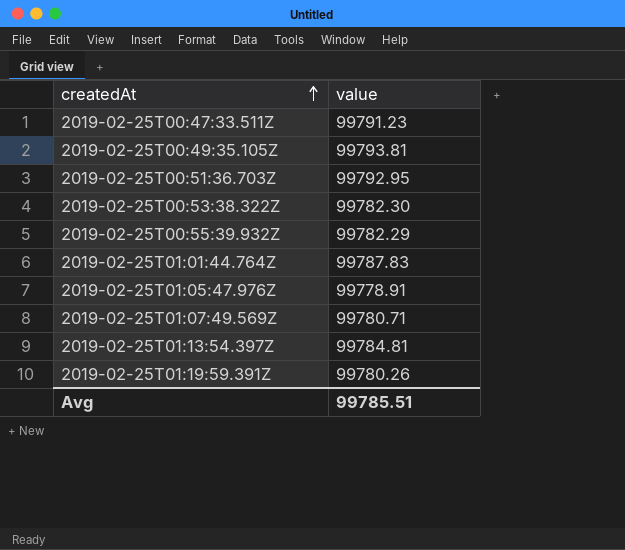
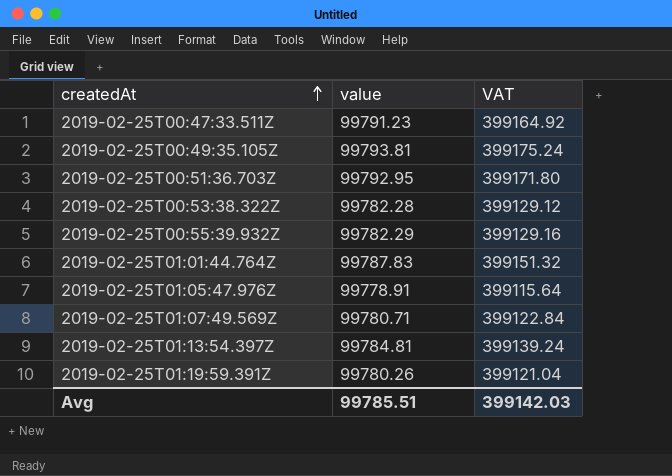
column VAT | formula: none -> [value] * 4
2019-02-25T00:53:38.322Z | value: 99782.30 -> 99782.28

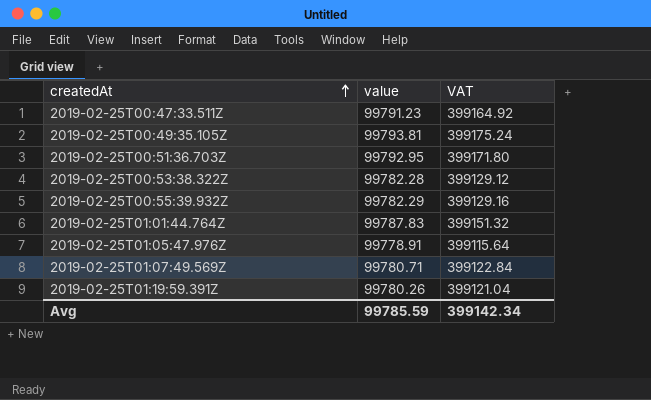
row 2019-02-25T01:13:54.397Z: 99784.81 | 399139.24 -> none
Avg | value: 99785.51 -> 99785.59
Avg | VAT: 399142.03 -> 399142.34

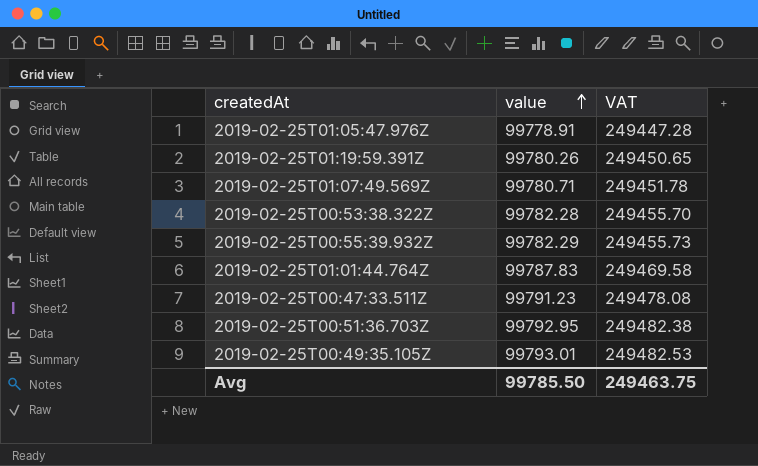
row order: createdAt ascending -> value ascending
column VAT | formula: [value] * 4 -> [value] * 2.5
2019-02-25T00:49:35.105Z | value: 99793.81 -> 99793.01
Avg | value: 99785.59 -> 99785.50
Avg | VAT: 399142.34 -> 249463.75

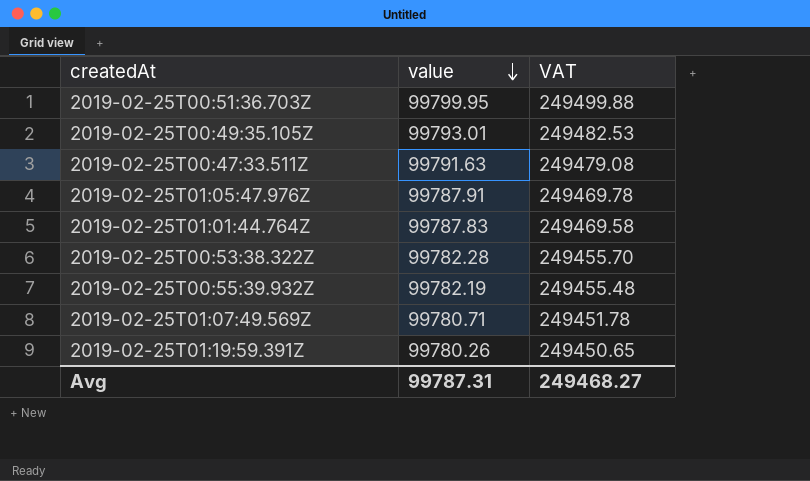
row order: value ascending -> value descending
2019-02-25T00:51:36.703Z | value: 99792.95 -> 99799.95
2019-02-25T00:51:36.703Z | VAT: 249482.38 -> 249499.88
2019-02-25T00:47:33.511Z | value: 99791.23 -> 99791.63
2019-02-25T00:47:33.511Z | VAT: 249478.08 -> 249479.08
2019-02-25T01:05:47.976Z | value: 99778.91 -> 99787.91
2019-02-25T01:05:47.976Z | VAT: 249447.28 -> 249469.78
2019-02-25T00:55:39.932Z | value: 99782.29 -> 99782.19
2019-02-25T00:55:39.932Z | VAT: 249455.73 -> 249455.48
Avg | value: 99785.50 -> 99787.31
Avg | VAT: 249463.75 -> 249468.27

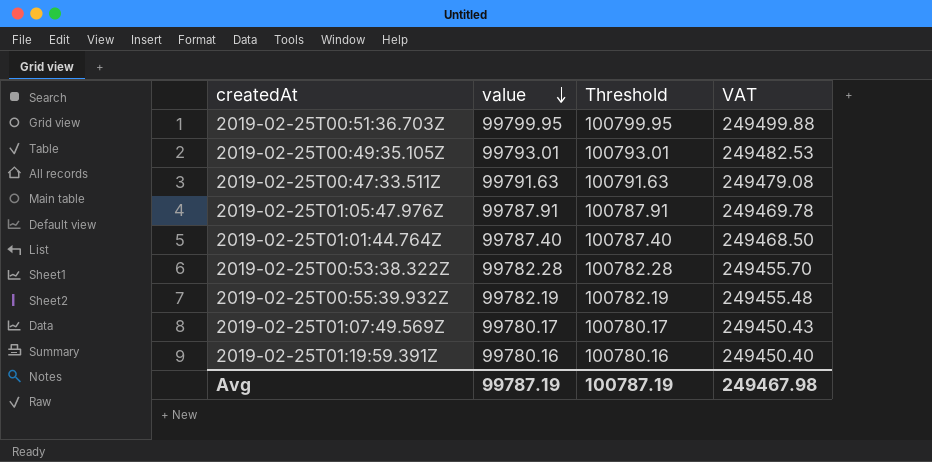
column Threshold | formula: none -> [value] + 1000
2019-02-25T01:01:44.764Z | value: 99787.83 -> 99787.40
2019-02-25T01:01:44.764Z | VAT: 249469.58 -> 249468.50
2019-02-25T01:07:49.569Z | value: 99780.71 -> 99780.17
2019-02-25T01:07:49.569Z | VAT: 249451.78 -> 249450.43
2019-02-25T01:19:59.391Z | value: 99780.26 -> 99780.16
2019-02-25T01:19:59.391Z | VAT: 249450.65 -> 249450.40
Avg | value: 99787.31 -> 99787.19
Avg | VAT: 249468.27 -> 249467.98

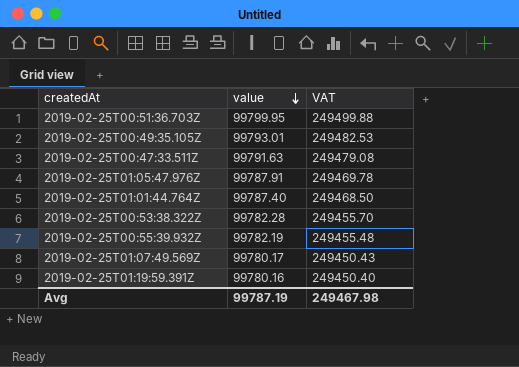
column Threshold | formula: [value] + 1000 -> none

